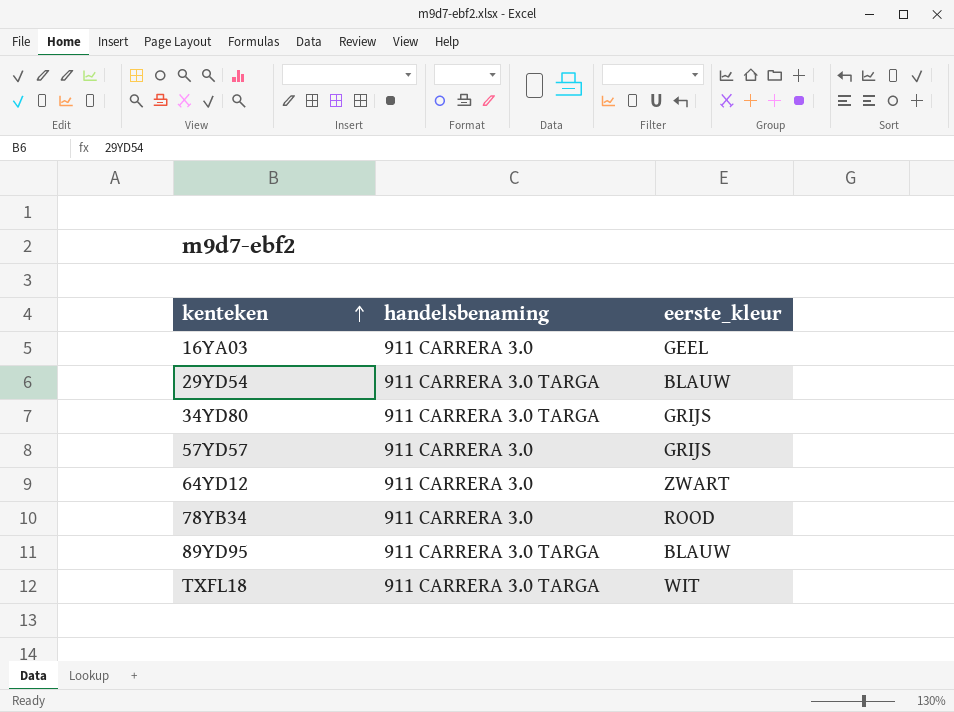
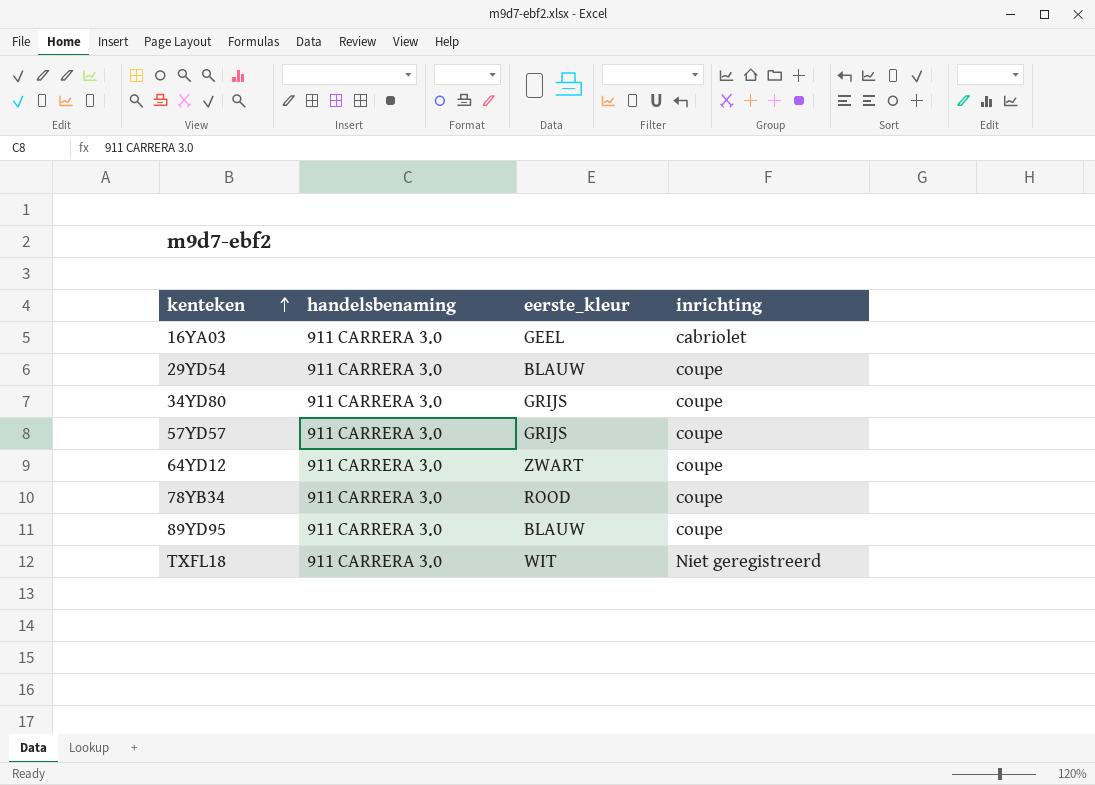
column inrichting | position: none -> 4
29YD54 | handelsbenaming: 911 CARRERA 3.0 TARGA -> 911 CARRERA 3.0
34YD80 | handelsbenaming: 911 CARRERA 3.0 TARGA -> 911 CARRERA 3.0
89YD95 | handelsbenaming: 911 CARRERA 3.0 TARGA -> 911 CARRERA 3.0
TXFL18 | handelsbenaming: 911 CARRERA 3.0 TARGA -> 911 CARRERA 3.0

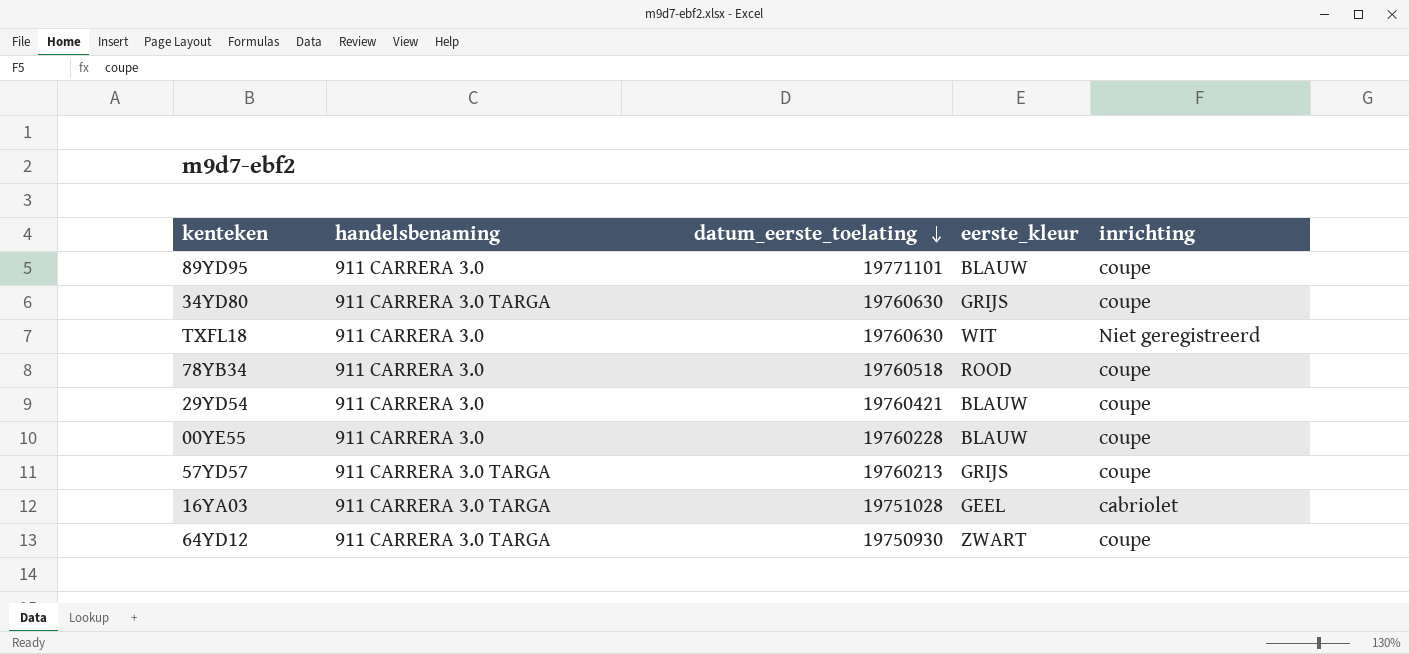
row order: kenteken ascending -> datum_eerste_toelating descending
column datum_eerste_toelating | position: none -> 3
34YD80 | handelsbenaming: 911 CARRERA 3.0 -> 911 CARRERA 3.0 TARGA
row 00YE55: none -> 911 CARRERA 3.0 | 19760228 | BLAUW | coupe
57YD57 | handelsbenaming: 911 CARRERA 3.0 -> 911 CARRERA 3.0 TARGA
16YA03 | handelsbenaming: 911 CARRERA 3.0 -> 911 CARRERA 3.0 TARGA
64YD12 | handelsbenaming: 911 CARRERA 3.0 -> 911 CARRERA 3.0 TARGA

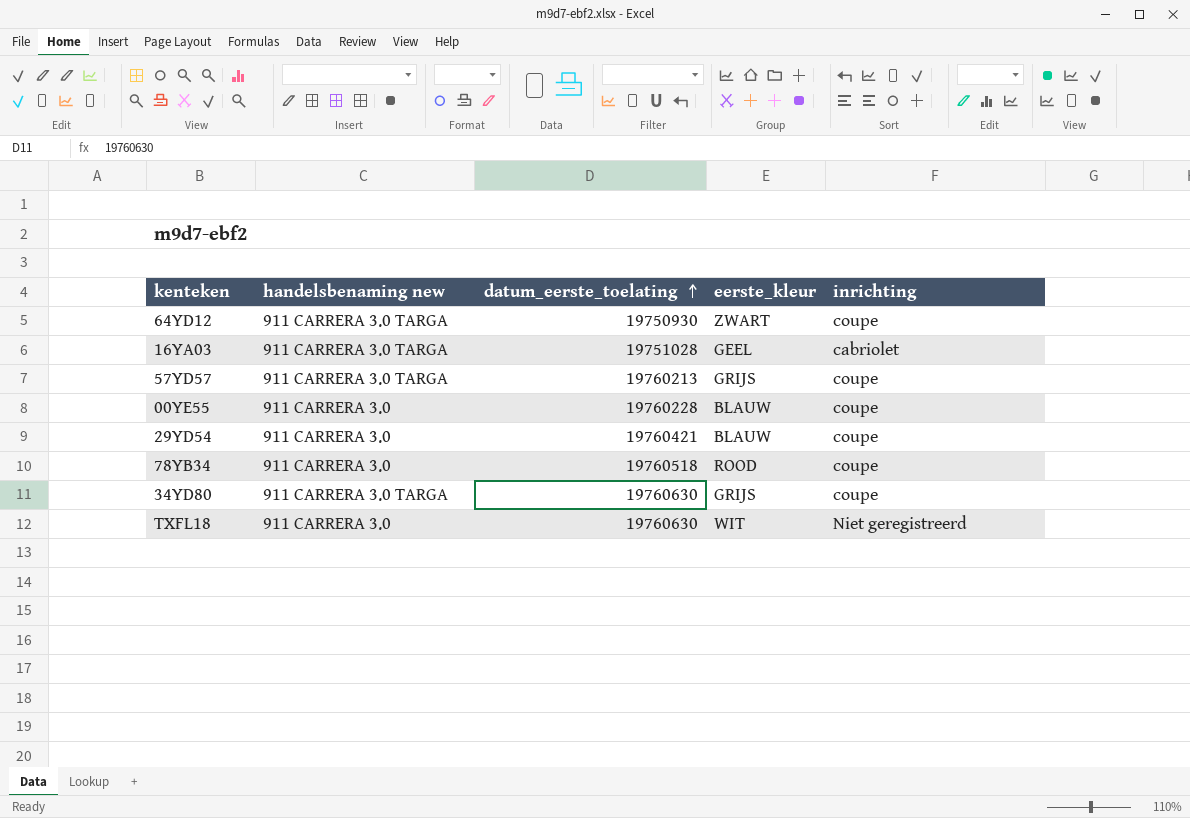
row order: datum_eerste_toelating descending -> datum_eerste_toelating ascending
column name: handelsbenaming -> handelsbenaming new
row 89YD95: 911 CARRERA 3.0 | 19771101 | BLAUW | coupe -> none

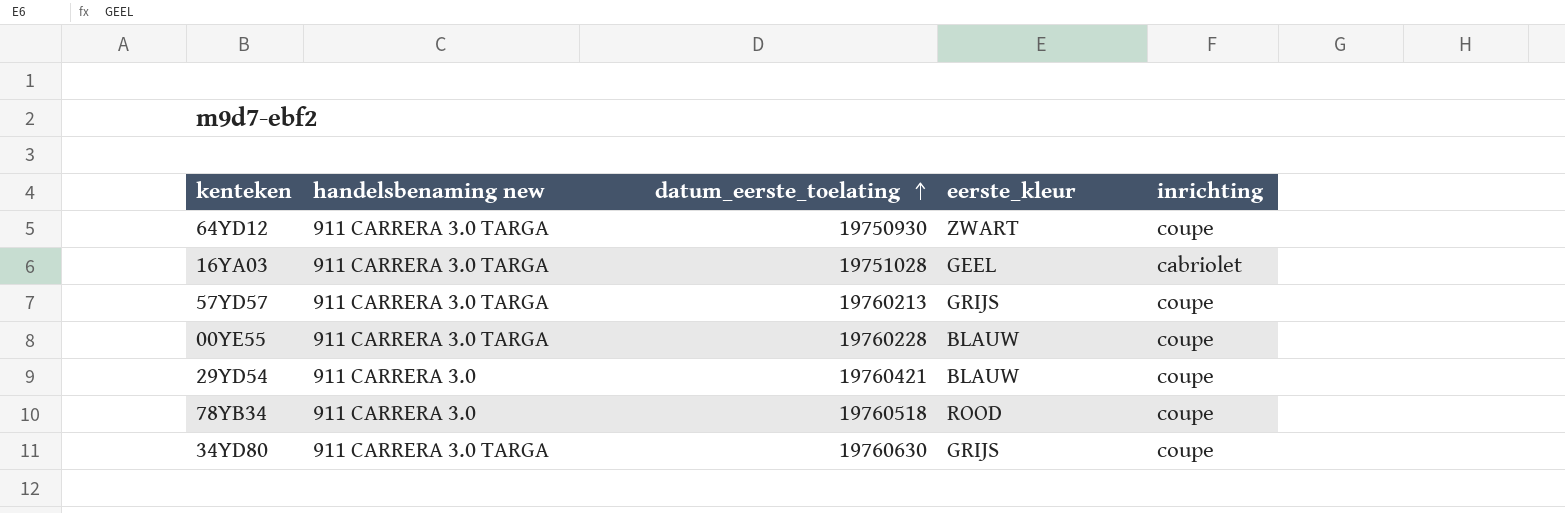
row TXFL18: 911 CARRERA 3.0 | 19760630 | WIT | Niet geregistreerd -> none
00YE55 | handelsbenaming new: 911 CARRERA 3.0 -> 911 CARRERA 3.0 TARGA

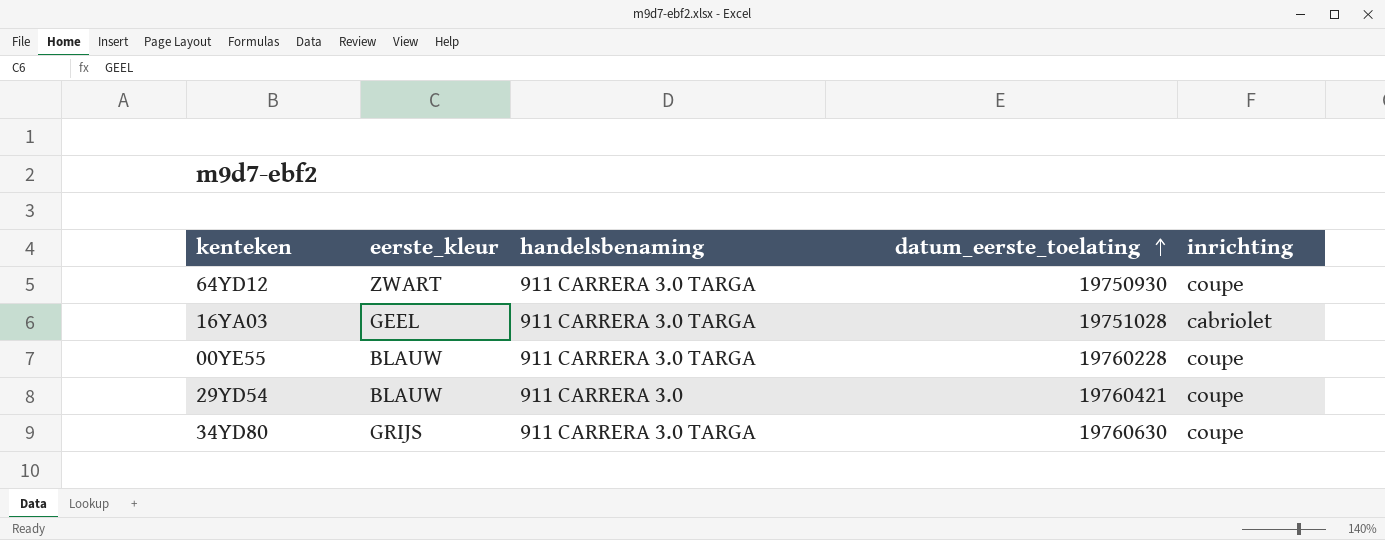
column eerste_kleur | position: 4 -> 2
column name: handelsbenaming new -> handelsbenaming
row 57YD57: 911 CARRERA 3.0 TARGA | 19760213 | GRIJS | coupe -> none
row 78YB34: 911 CARRERA 3.0 | 19760518 | ROOD | coupe -> none

